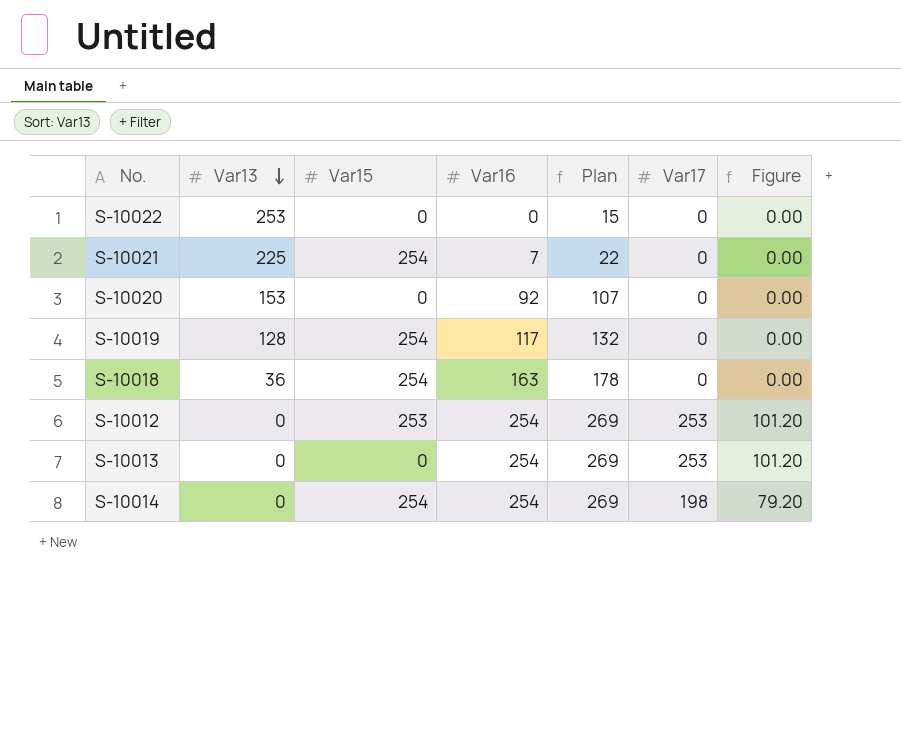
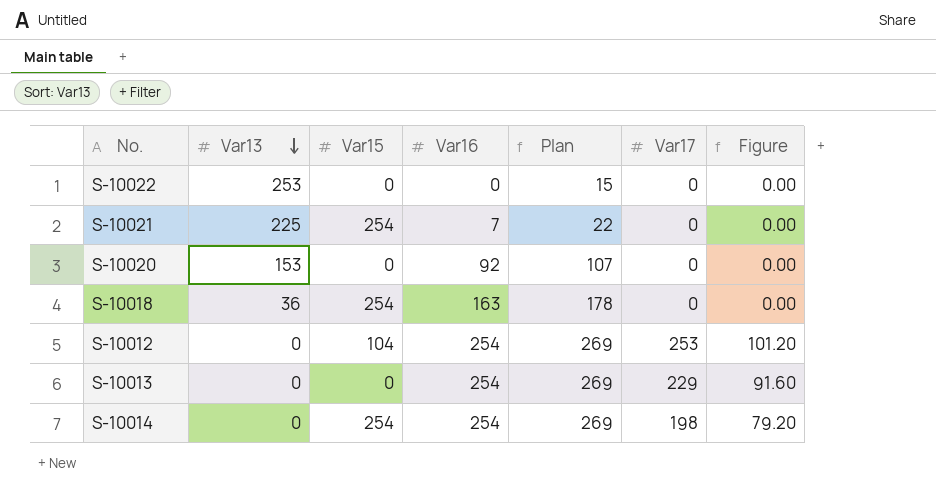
row S-10019: 128 | 254 | 117 | 132 | 0 | 0.00 -> none
S-10012 | Var15: 253 -> 104
S-10013 | Var17: 253 -> 229
S-10013 | Figure: 101.20 -> 91.60

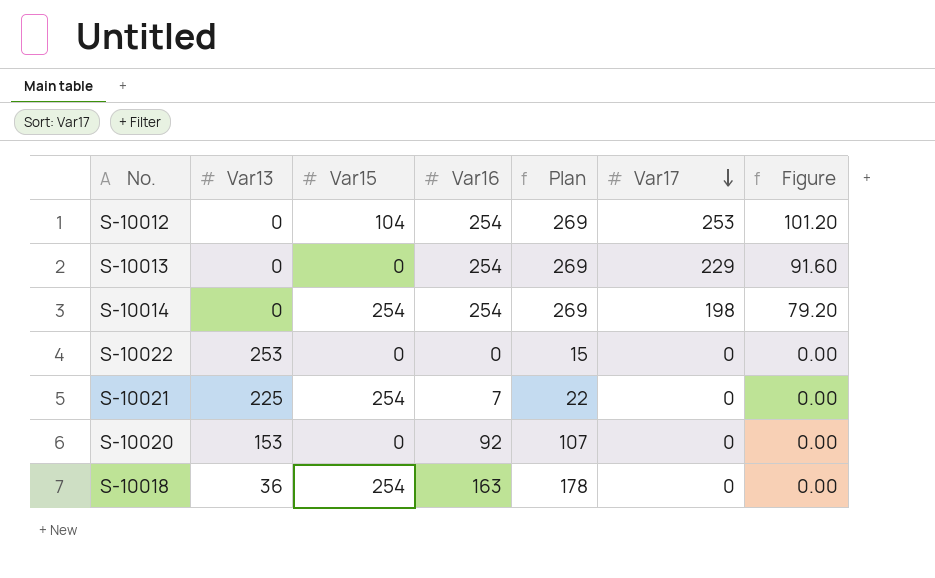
row order: Var13 descending -> Var17 descending

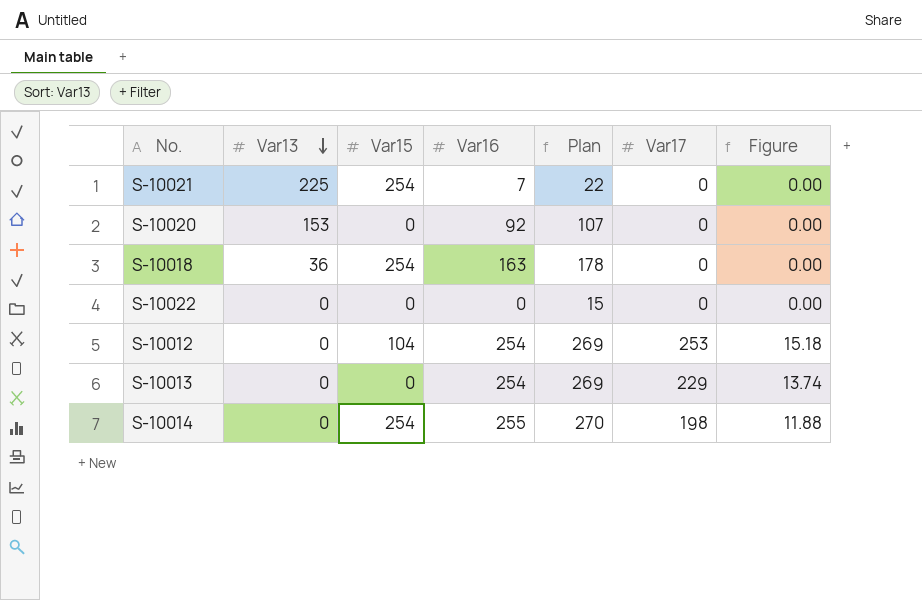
row order: Var17 descending -> Var13 descending
column Figure | formula: [Var17] * 0.4 -> [Var17] * 0.06
S-10022 | Var13: 253 -> 0
S-10014 | Var16: 254 -> 255
S-10014 | Plan: 269 -> 270

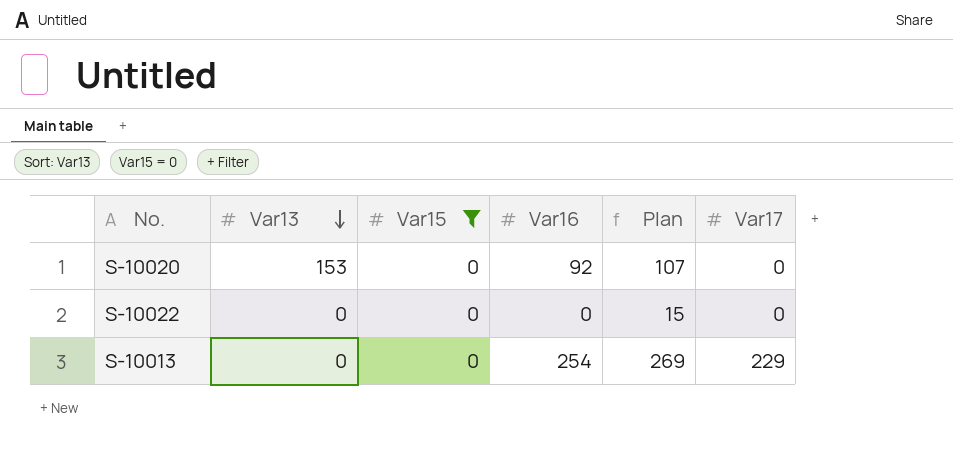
filter: none -> Var15 = 0
column Figure | formula: [Var17] * 0.06 -> none

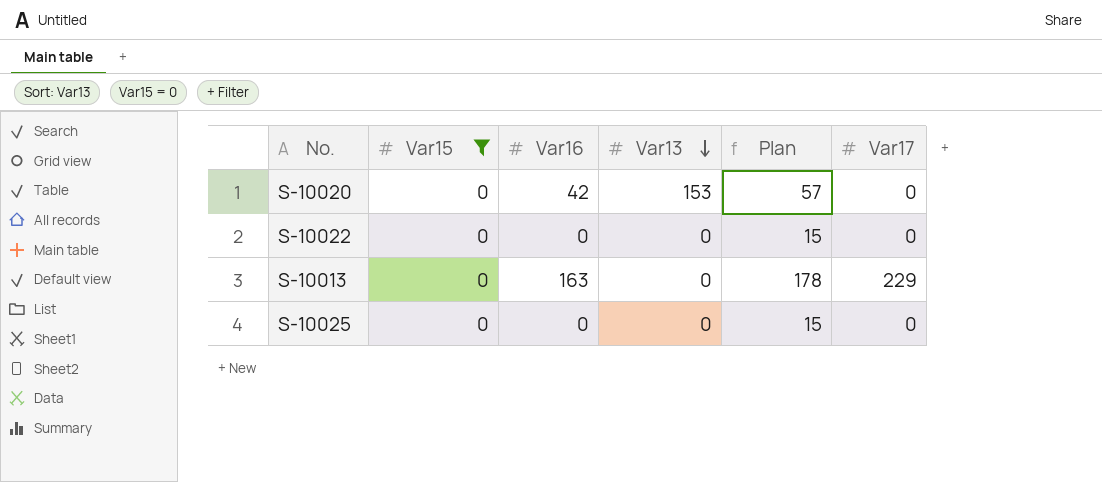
column Var13 | position: 2 -> 4
S-10020 | Var16: 92 -> 42
S-10020 | Plan: 107 -> 57
S-10013 | Var16: 254 -> 163
S-10013 | Plan: 269 -> 178
row S-10025: none -> 0 | 0 | 0 | 15 | 0

